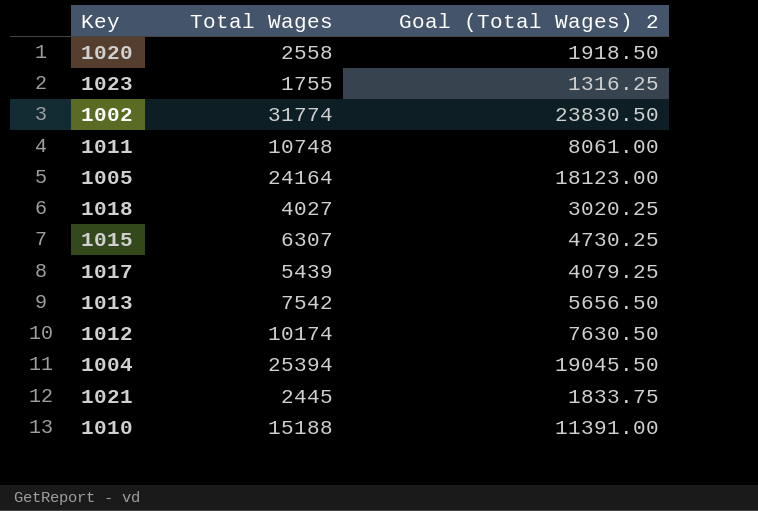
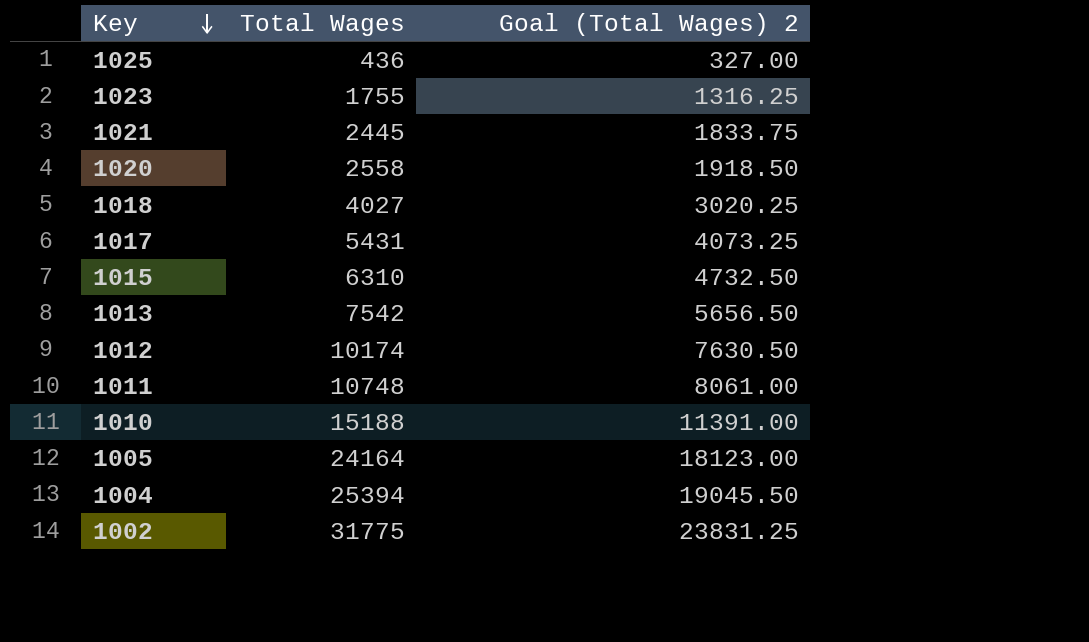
row order: none -> Key descending
row 1025: none -> 436 | 327.00
1017 | Total Wages: 5439 -> 5431
1017 | Goal (Total Wages) 2: 4079.25 -> 4073.25
1015 | Total Wages: 6307 -> 6310
1015 | Goal (Total Wages) 2: 4730.25 -> 4732.50
1002 | Total Wages: 31774 -> 31775
1002 | Goal (Total Wages) 2: 23830.50 -> 23831.25

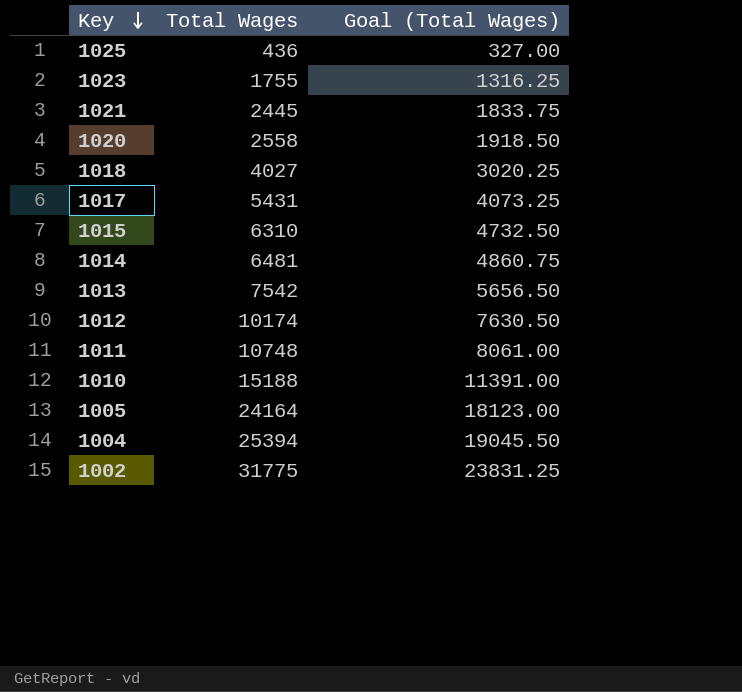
column name: Goal (Total Wages) 2 -> Goal (Total Wages)
row 1014: none -> 6481 | 4860.75

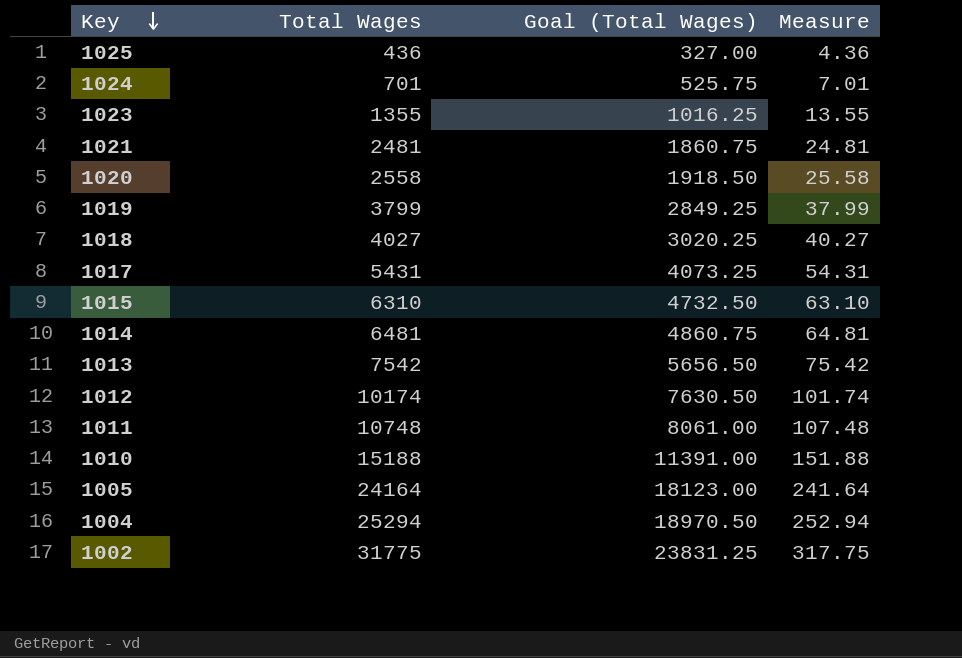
column Measure | formula: none -> [Total Wages] * 0.01
row 1024: none -> 701 | 525.75 | 7.01
1023 | Total Wages: 1755 -> 1355
1023 | Goal (Total Wages): 1316.25 -> 1016.25
1021 | Total Wages: 2445 -> 2481
1021 | Goal (Total Wages): 1833.75 -> 1860.75
row 1019: none -> 3799 | 2849.25 | 37.99
1004 | Total Wages: 25394 -> 25294
1004 | Goal (Total Wages): 19045.50 -> 18970.50

